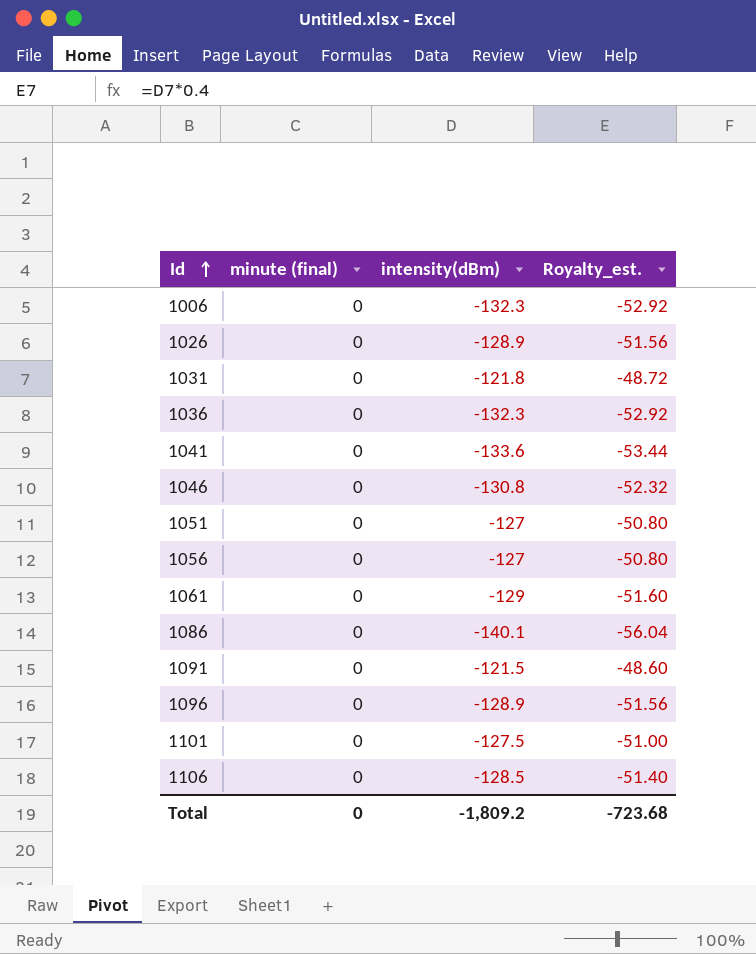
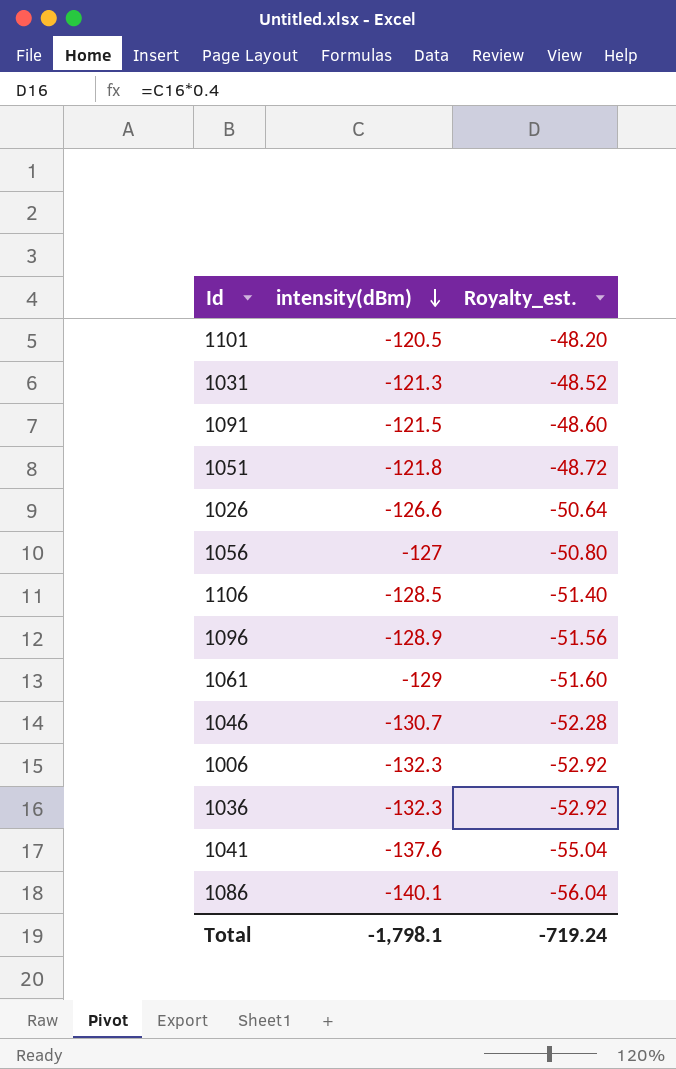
row order: Id ascending -> intensity(dBm) descending
column minute (final) | position: 2 -> none
1101 | intensity(dBm): -127.5 -> -120.5
1101 | Royalty_est.: -51.00 -> -48.20
1031 | intensity(dBm): -121.8 -> -121.3
1031 | Royalty_est.: -48.72 -> -48.52
1051 | intensity(dBm): -127 -> -121.8
1051 | Royalty_est.: -50.80 -> -48.72
1026 | intensity(dBm): -128.9 -> -126.6
1026 | Royalty_est.: -51.56 -> -50.64
1046 | intensity(dBm): -130.8 -> -130.7
1046 | Royalty_est.: -52.32 -> -52.28
1041 | intensity(dBm): -133.6 -> -137.6
1041 | Royalty_est.: -53.44 -> -55.04
Total | intensity(dBm): -1,809.2 -> -1,798.1
Total | Royalty_est.: -723.68 -> -719.24

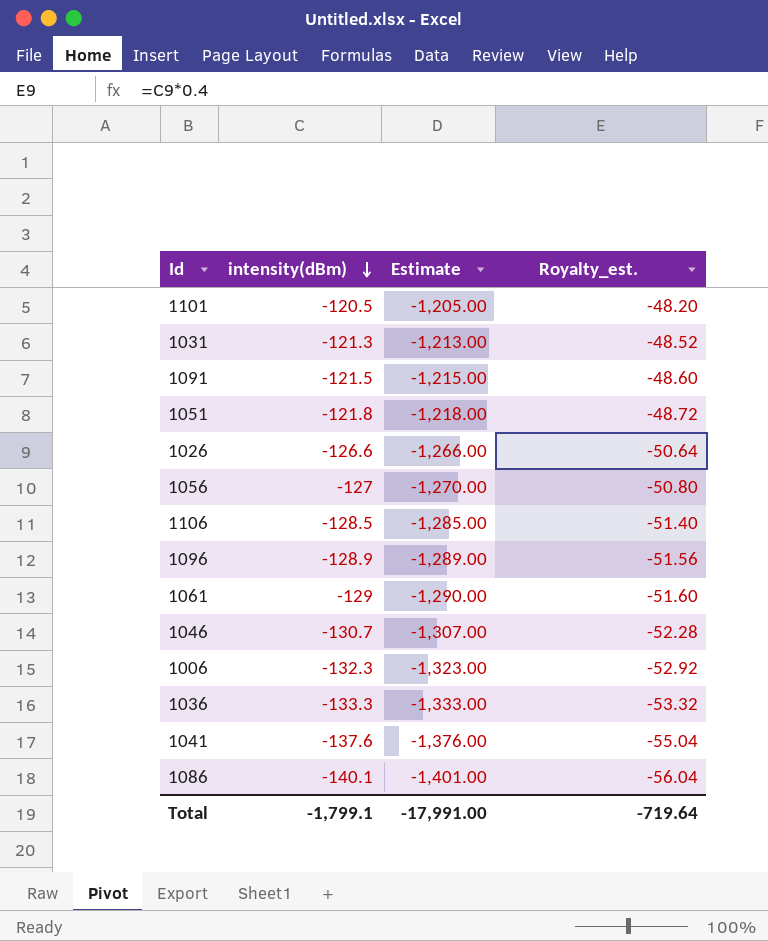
column Estimate | formula: none -> [intensity(dBm)] * 10
1036 | intensity(dBm): -132.3 -> -133.3
1036 | Royalty_est.: -52.92 -> -53.32
Total | intensity(dBm): -1,798.1 -> -1,799.1
Total | Royalty_est.: -719.24 -> -719.64

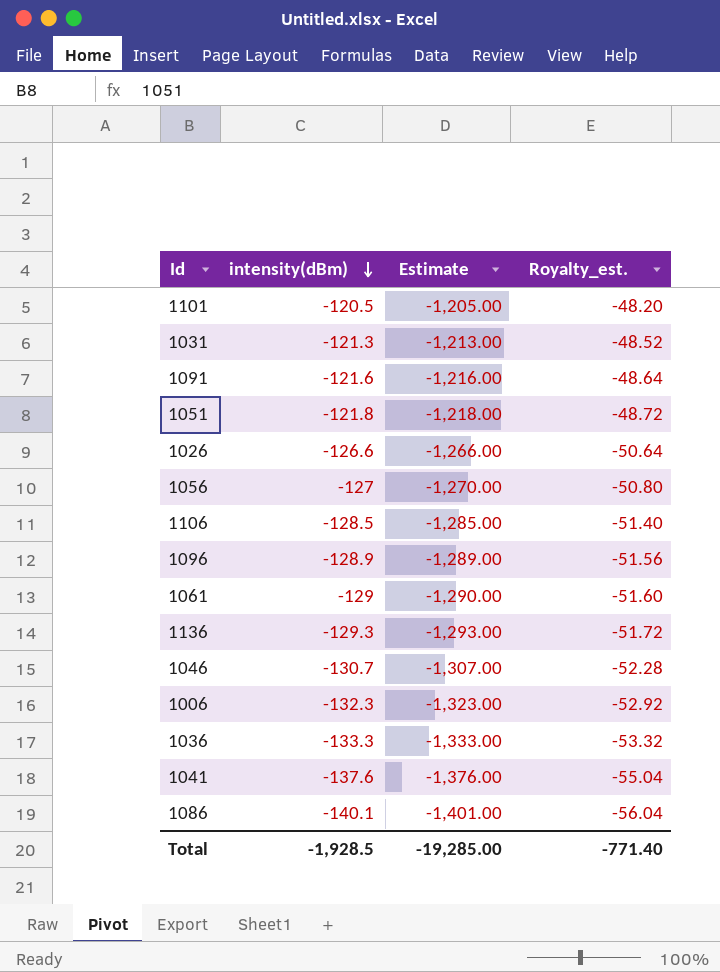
1091 | intensity(dBm): -121.5 -> -121.6
1091 | Estimate: -1,215.00 -> -1,216.00
1091 | Royalty_est.: -48.60 -> -48.64
row 1136: none -> -129.3 | -1,293.00 | -51.72
Total | intensity(dBm): -1,799.1 -> -1,928.5
Total | Estimate: -17,991.00 -> -19,285.00
Total | Royalty_est.: -719.64 -> -771.40

